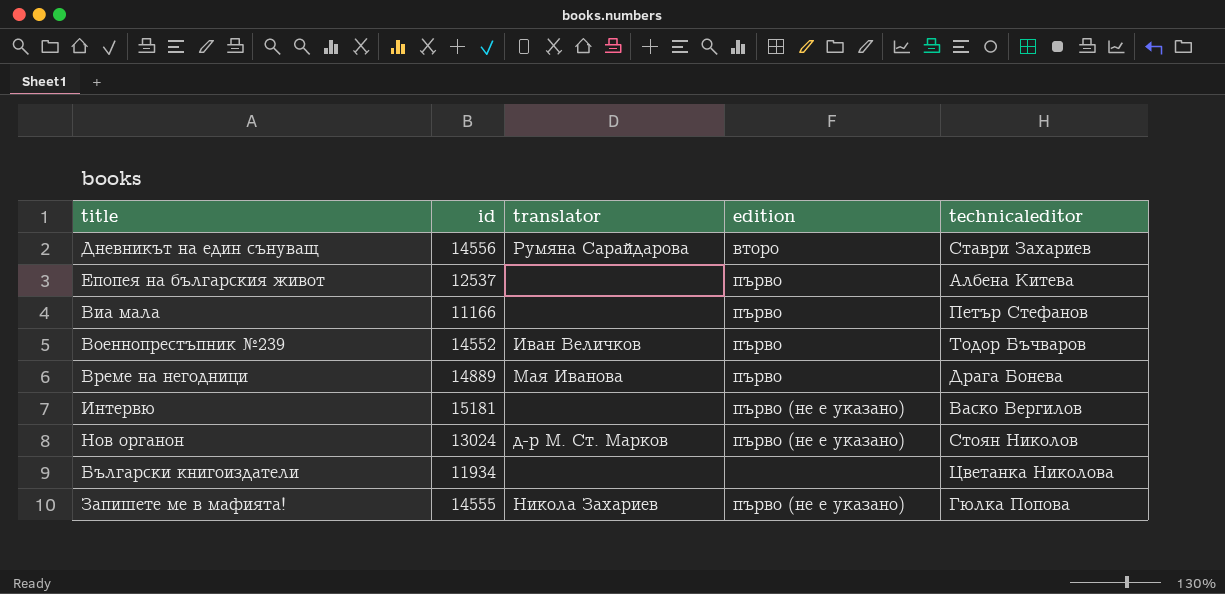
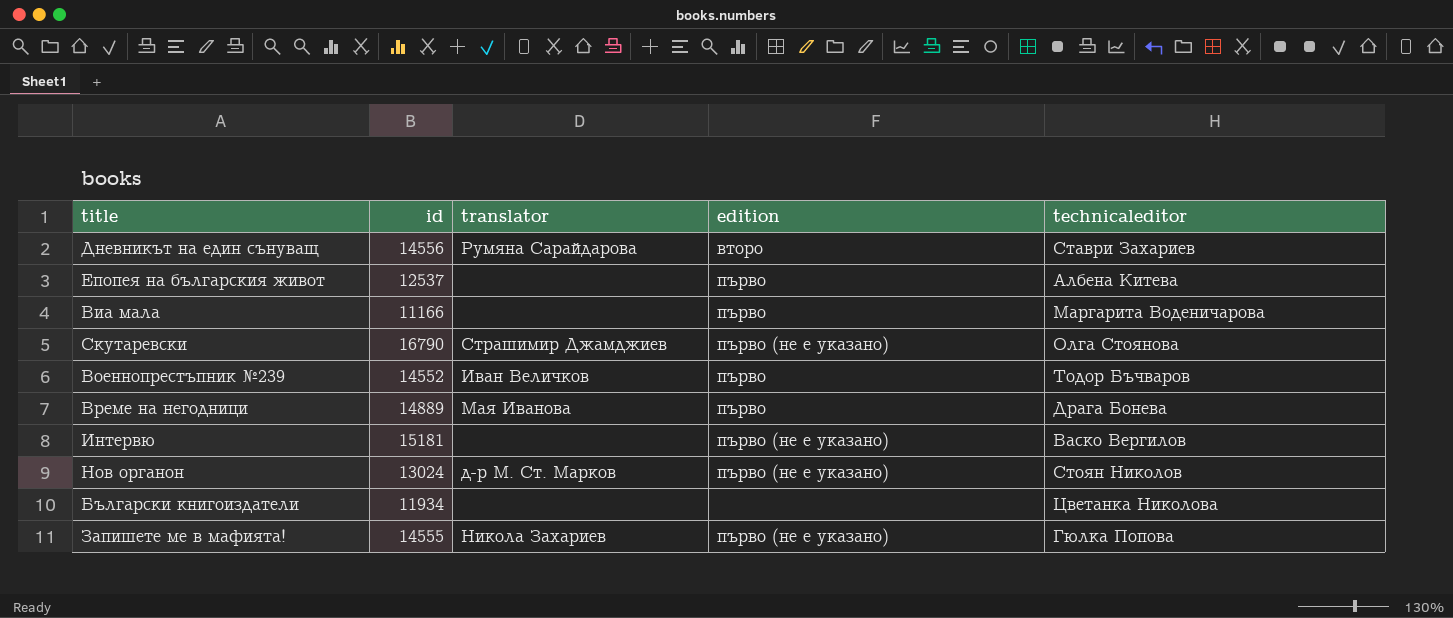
Виа мала | technicaleditor: Петър Стефанов -> Маргарита Воденичарова
row Скутаревски: none -> 16790 | Страшимир Джамджиев | първо (не е указано) | Олга Стоянова

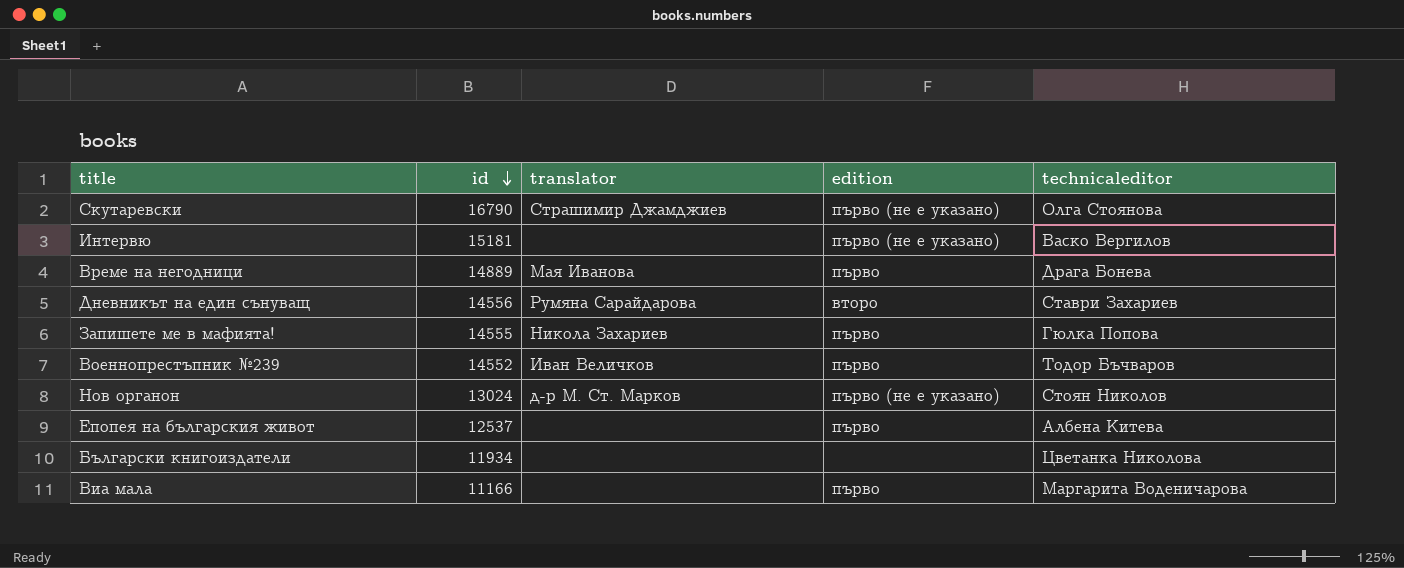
row order: none -> id descending
Запишете ме в мафията! | edition: първо (не е указано) -> първо

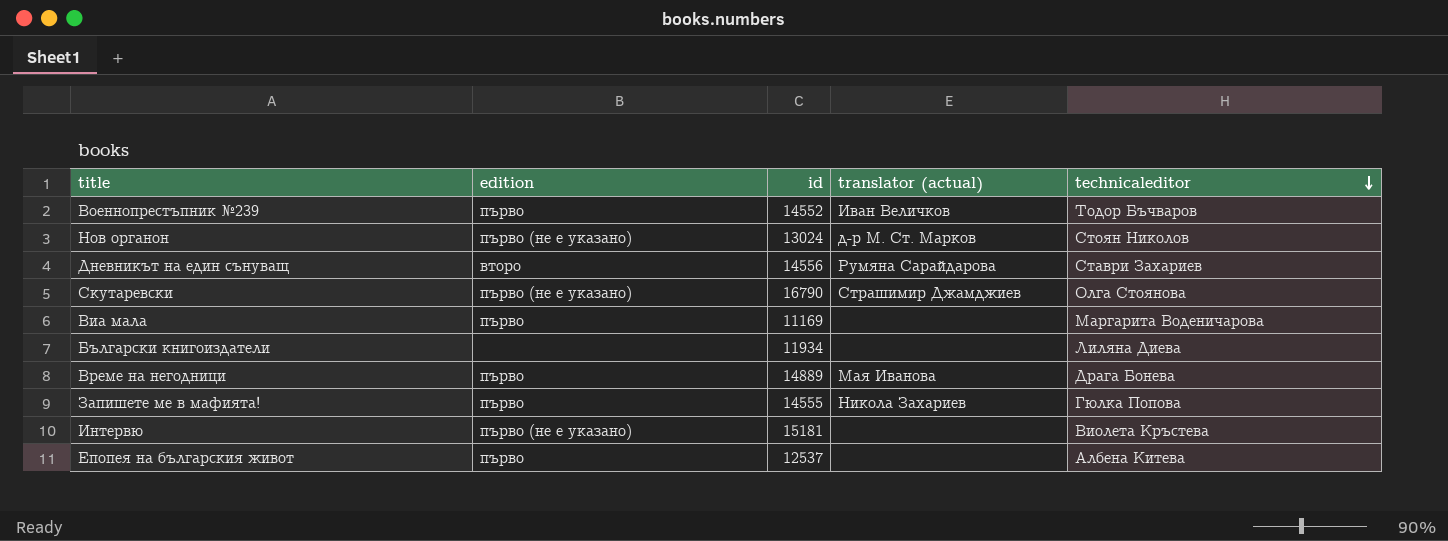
row order: id descending -> technicaleditor descending
column edition | position: 4 -> 2
column name: translator -> translator (actual)
Виа мала | id: 11166 -> 11169
Български книгоиздатели | technicaleditor: Цветанка Николова -> Лиляна Диева
Интервю | technicaleditor: Васко Вергилов -> Виолета Кръстева

